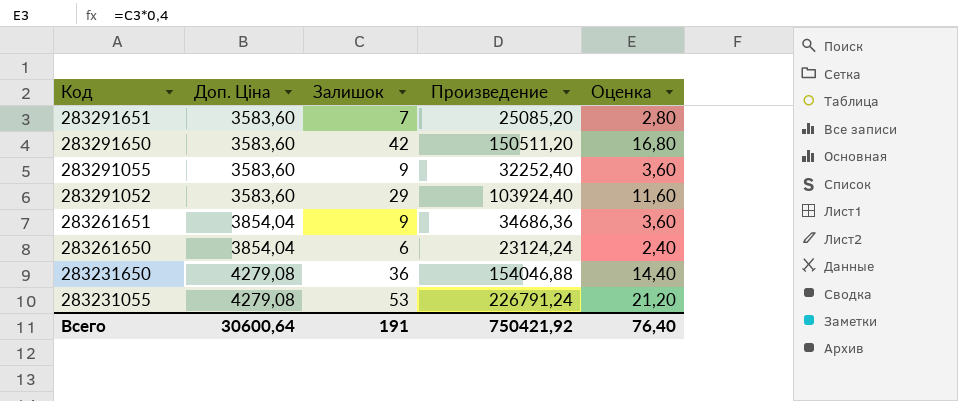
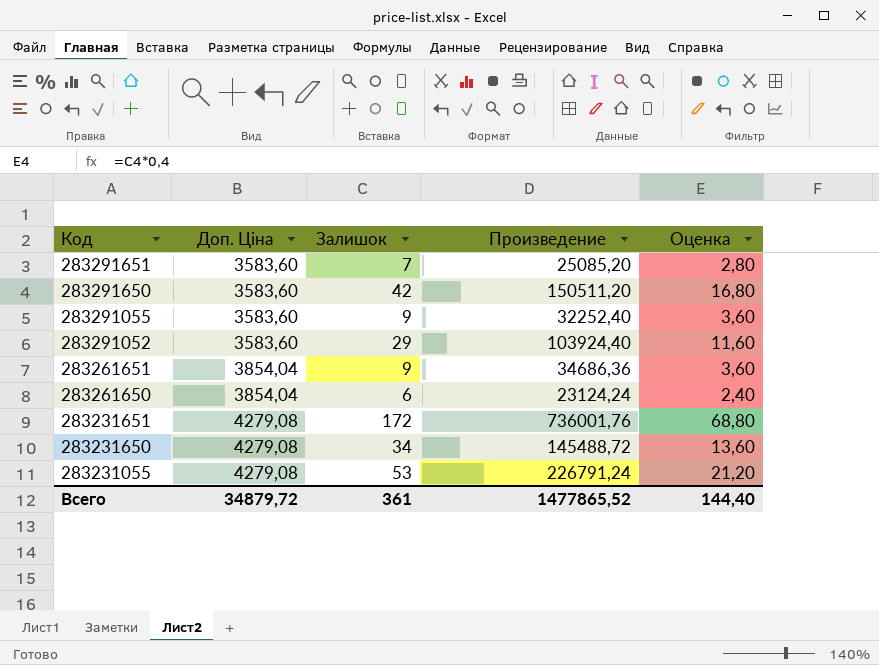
row 283231651: none -> 4279,08 | 172 | 736001,76 | 68,80
283231650 | Залишок: 36 -> 34
283231650 | Произведение: 154046,88 -> 145488,72
283231650 | Оценка: 14,40 -> 13,60
Всего | Доп. Ціна: 30600,64 -> 34879,72
Всего | Залишок: 191 -> 361
Всего | Произведение: 750421,92 -> 1477865,52
Всего | Оценка: 76,40 -> 144,40

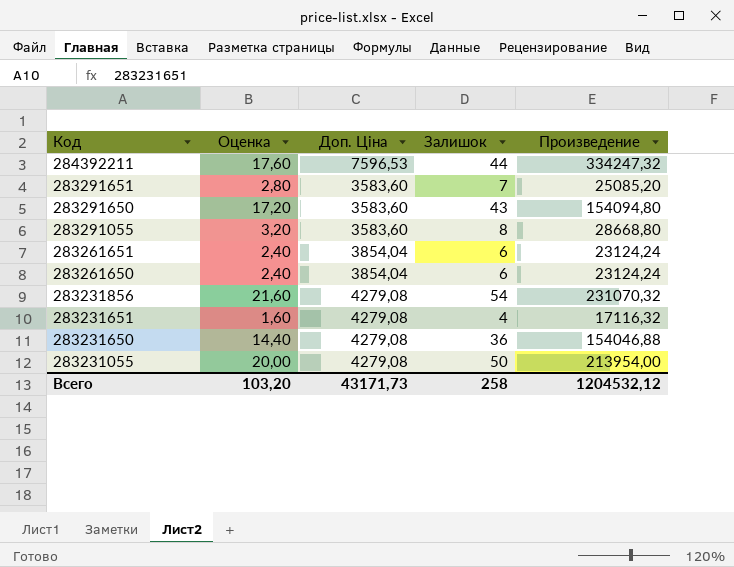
column Оценка | position: 5 -> 2
row 283291052: 3583,60 | 29 | 103924,40 | 11,60 -> none
row 284392211: none -> 17,60 | 7596,53 | 44 | 334247,32
283291650 | Оценка: 16,80 -> 17,20
283291650 | Залишок: 42 -> 43
283291650 | Произведение: 150511,20 -> 154094,80
283291055 | Оценка: 3,60 -> 3,20
283291055 | Залишок: 9 -> 8
283291055 | Произведение: 32252,40 -> 28668,80
283261651 | Оценка: 3,60 -> 2,40
283261651 | Залишок: 9 -> 6
283261651 | Произведение: 34686,36 -> 23124,24
row 283231856: none -> 21,60 | 4279,08 | 54 | 231070,32
283231651 | Оценка: 68,80 -> 1,60
283231651 | Залишок: 172 -> 4
283231651 | Произведение: 736001,76 -> 17116,32
283231650 | Оценка: 13,60 -> 14,40
283231650 | Залишок: 34 -> 36
283231650 | Произведение: 145488,72 -> 154046,88
283231055 | Оценка: 21,20 -> 20,00
283231055 | Залишок: 53 -> 50
283231055 | Произведение: 226791,24 -> 213954,00
Всего | Оценка: 144,40 -> 103,20
Всего | Доп. Ціна: 34879,72 -> 43171,73
Всего | Залишок: 361 -> 258
Всего | Произведение: 1477865,52 -> 1204532,12

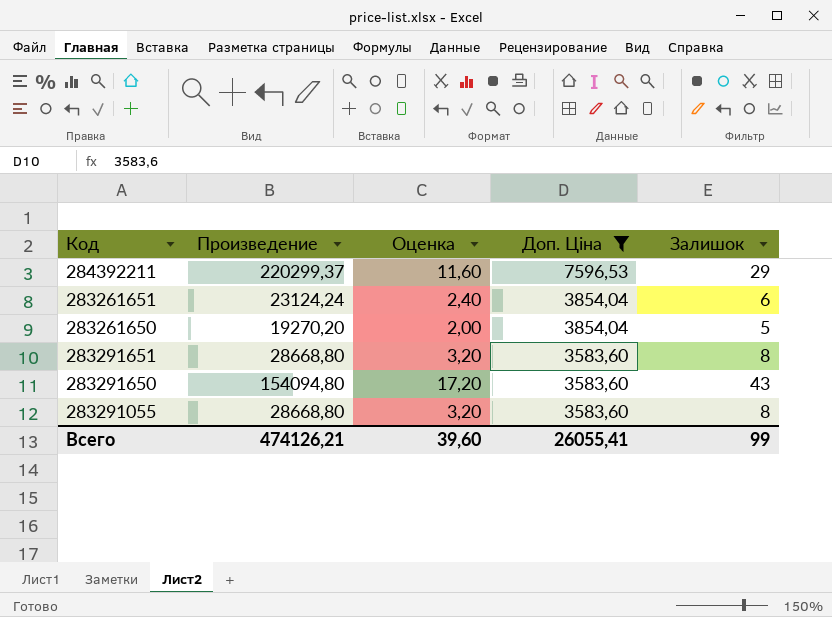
filter: none -> Доп. Ціна != 4279,08
row order: Код descending -> Доп. Ціна descending
column Произведение | position: 5 -> 2
284392211 | Произведение: 334247,32 -> 220299,37
284392211 | Оценка: 17,60 -> 11,60
284392211 | Залишок: 44 -> 29
283261650 | Произведение: 23124,24 -> 19270,20
283261650 | Оценка: 2,40 -> 2,00
283261650 | Залишок: 6 -> 5
283291651 | Произведение: 25085,20 -> 28668,80
283291651 | Оценка: 2,80 -> 3,20
283291651 | Залишок: 7 -> 8
Всего | Произведение: 1204532,12 -> 474126,21
Всего | Оценка: 103,20 -> 39,60
Всего | Доп. Ціна: 43171,73 -> 26055,41
Всего | Залишок: 258 -> 99

